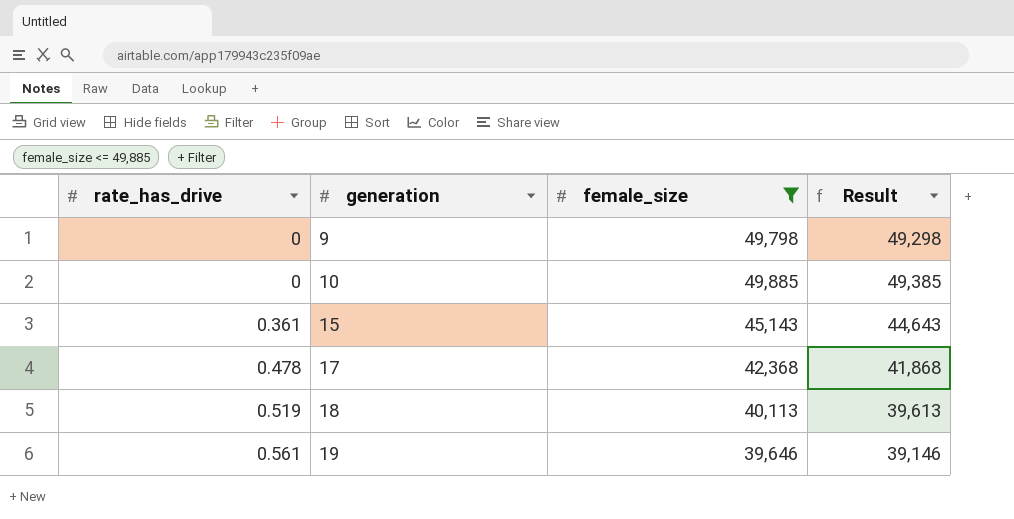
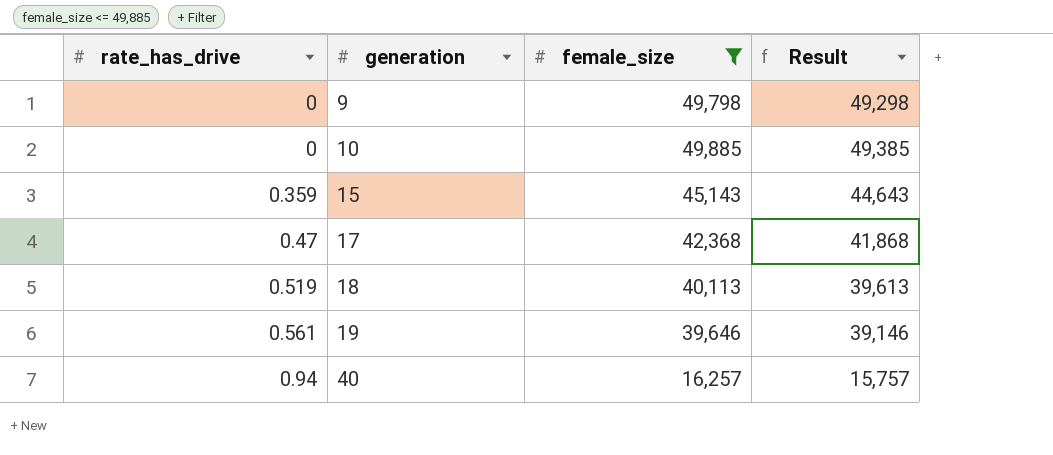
15 | rate_has_drive: 0.361 -> 0.359
17 | rate_has_drive: 0.478 -> 0.47
row 40: none -> 0.94 | 16,257 | 15,757

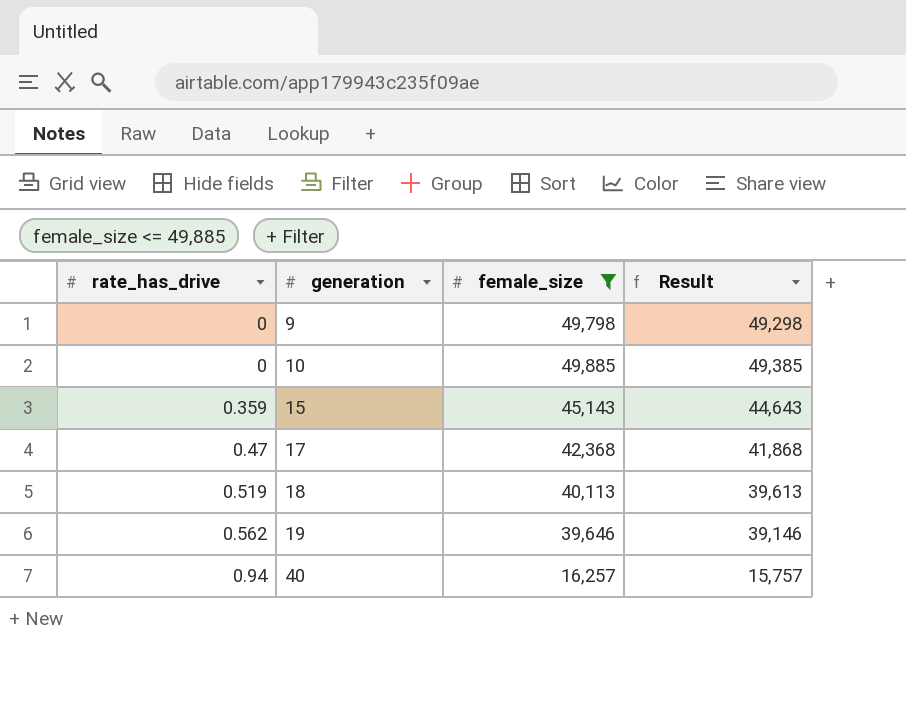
19 | rate_has_drive: 0.561 -> 0.562

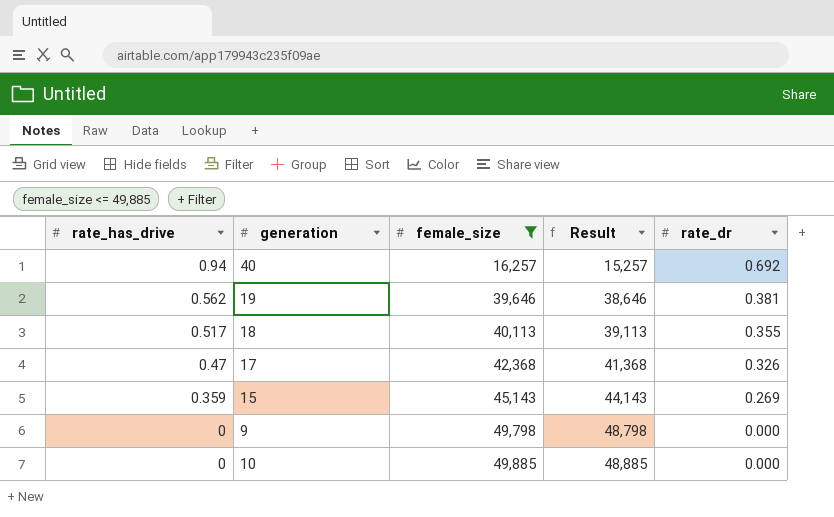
row order: rate_has_drive ascending -> rate_has_drive descending
column Result | formula: [female_size] - 500 -> [female_size] - 1000
column rate_dr | position: none -> 5
18 | rate_has_drive: 0.519 -> 0.517

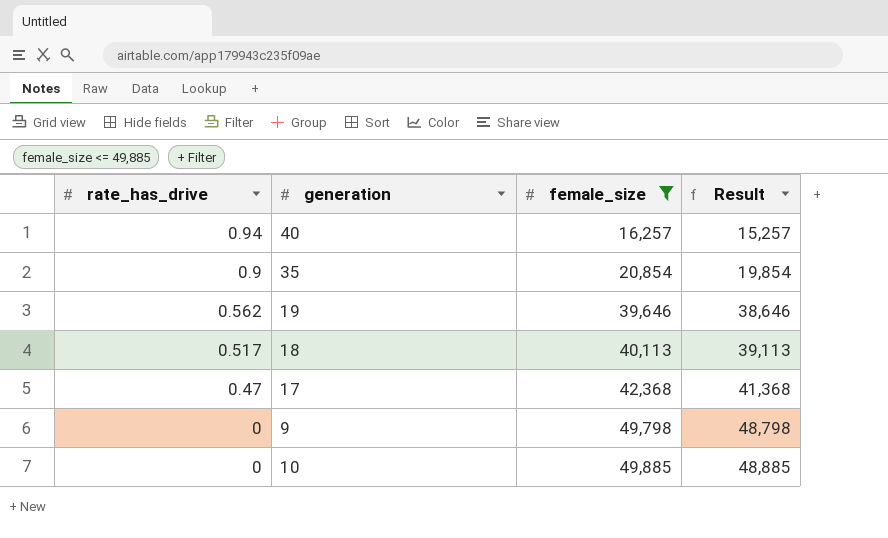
column rate_dr | position: 5 -> none
row 15: 0.359 | 45,143 | 44,143 | 0.269 -> none
row 35: none -> 0.9 | 20,854 | 19,854

